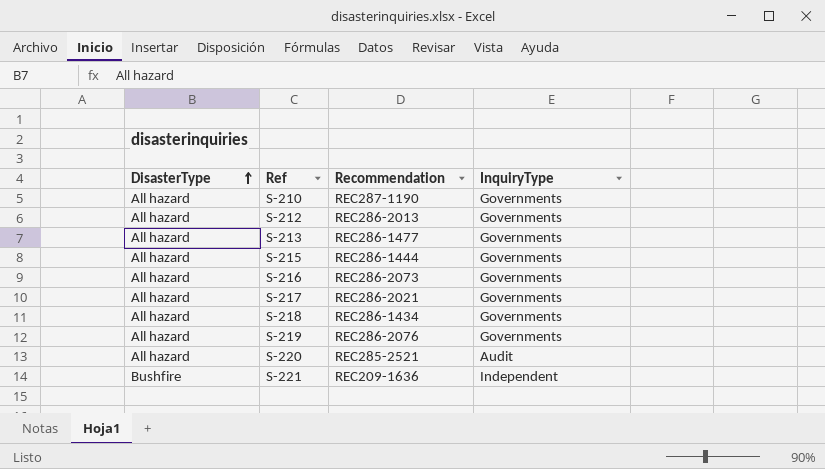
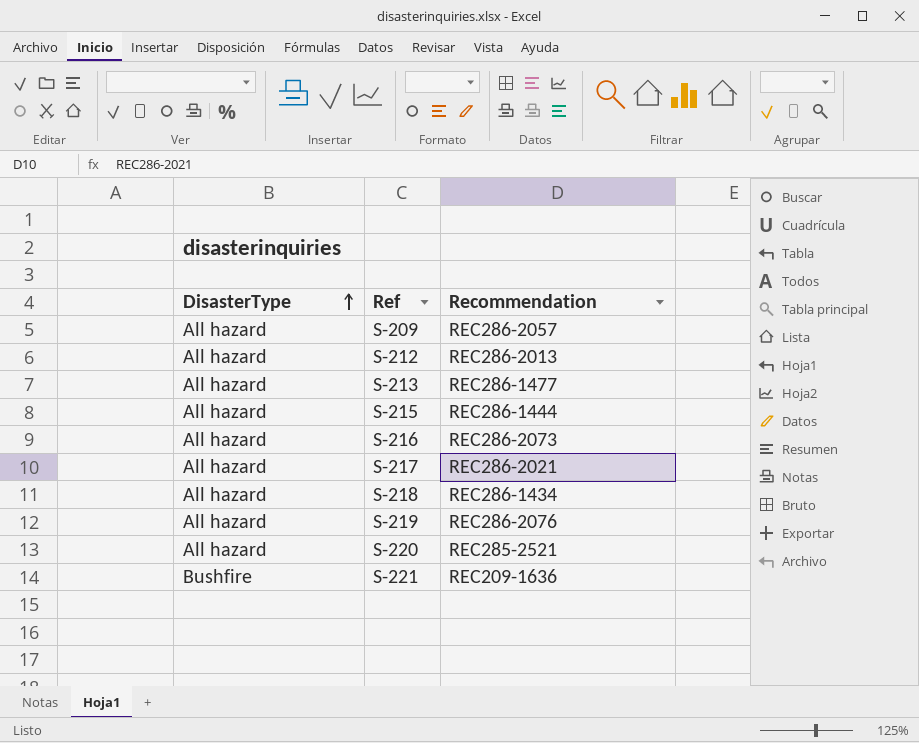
column InquiryType | position: 4 -> none
row S-210: All hazard | REC287-1190 | Governments -> none
row S-209: none -> All hazard | REC286-2057

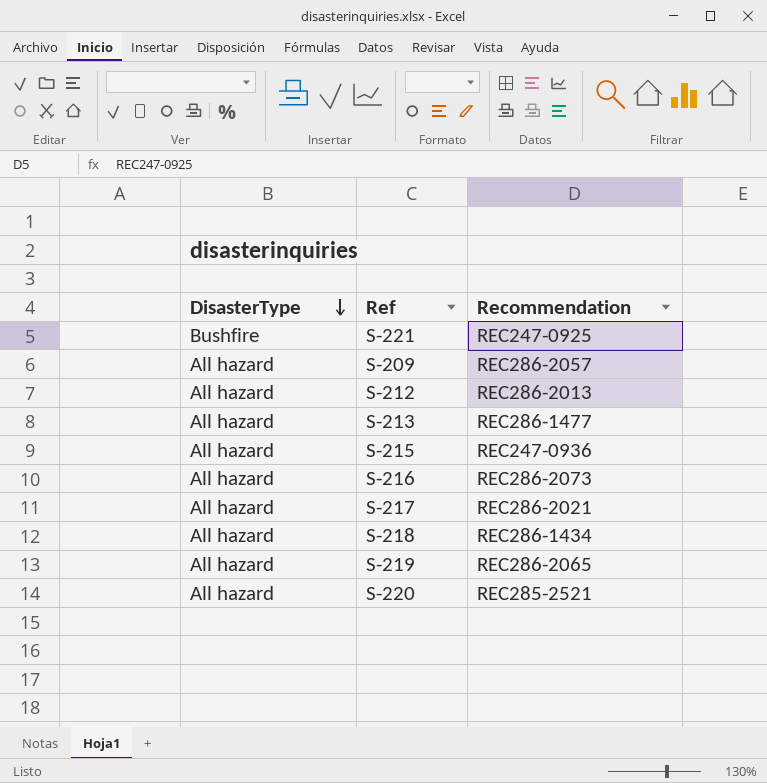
row order: DisasterType ascending -> DisasterType descending
S-221 | Recommendation: REC209-1636 -> REC247-0925
S-215 | Recommendation: REC286-1444 -> REC247-0936
S-219 | Recommendation: REC286-2076 -> REC286-2065

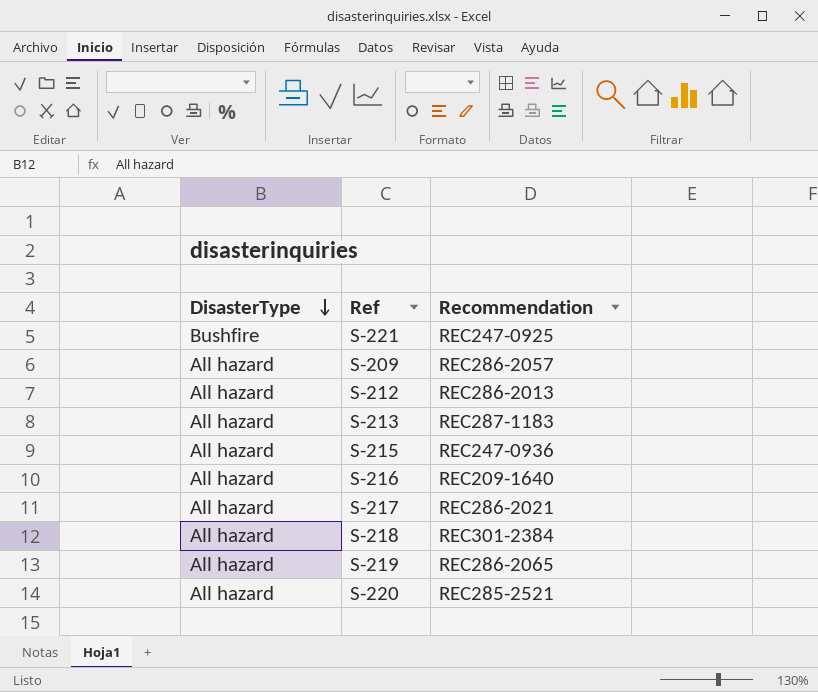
S-213 | Recommendation: REC286-1477 -> REC287-1183
S-216 | Recommendation: REC286-2073 -> REC209-1640
S-218 | Recommendation: REC286-1434 -> REC301-2384

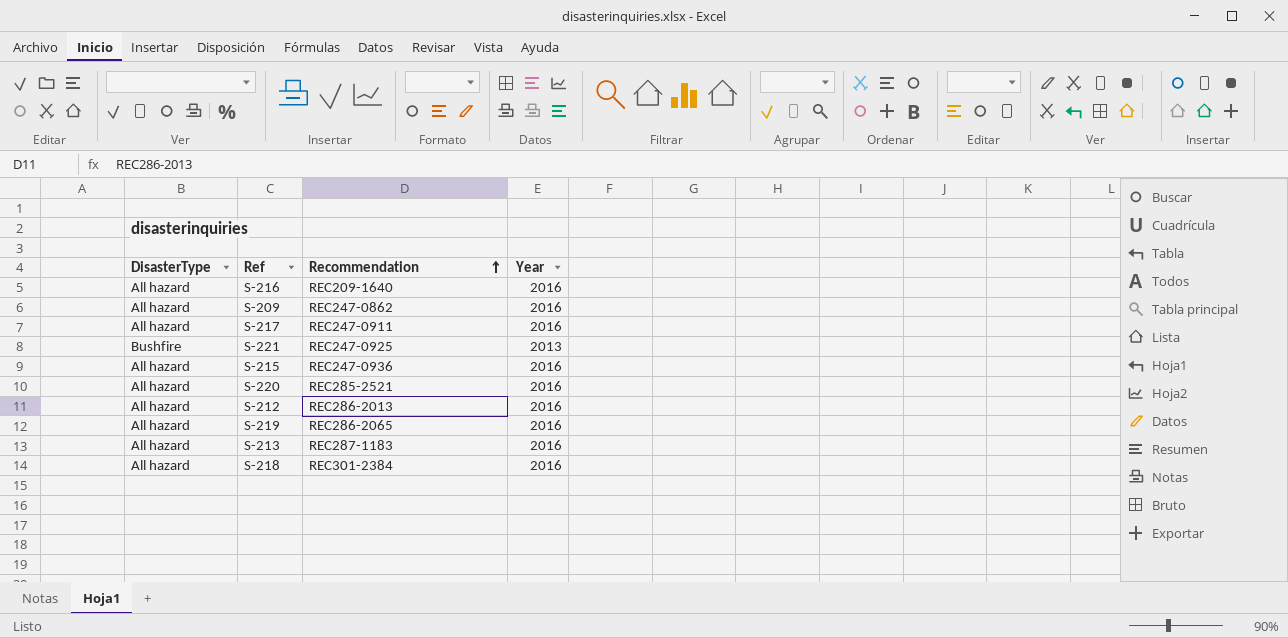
row order: DisasterType descending -> Recommendation ascending
column Year | position: none -> 4
S-209 | Recommendation: REC286-2057 -> REC247-0862
S-217 | Recommendation: REC286-2021 -> REC247-0911

